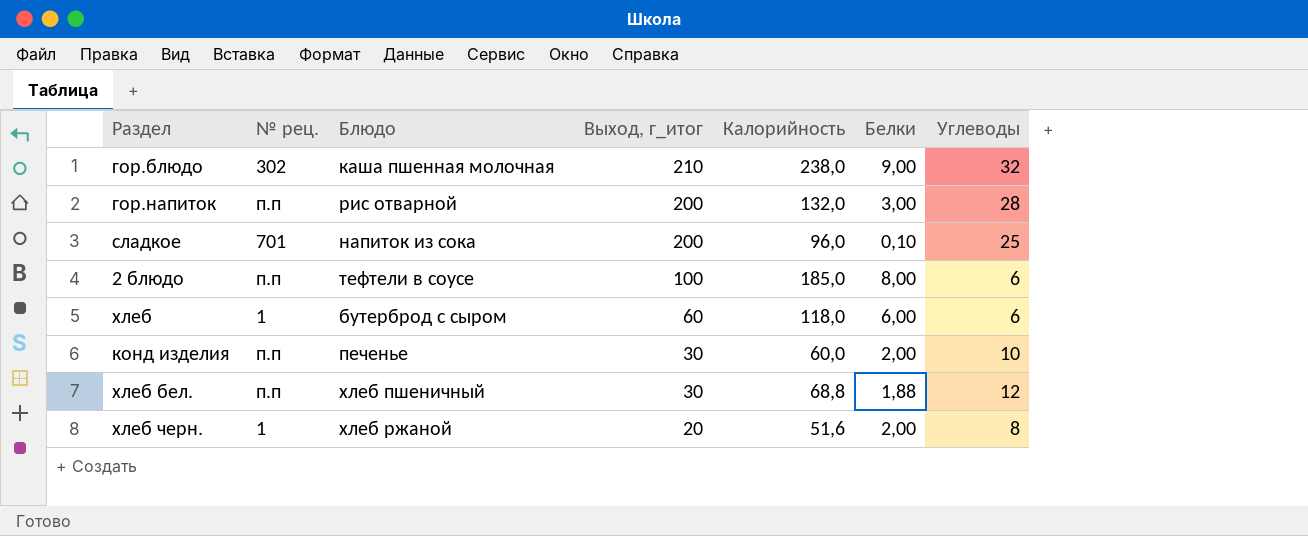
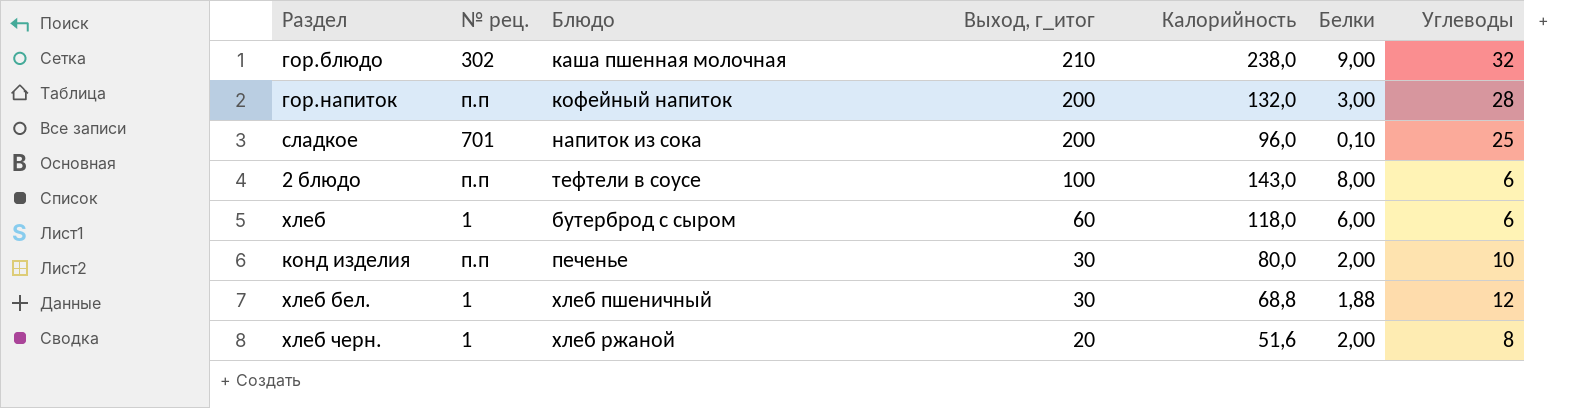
гор.напиток | Блюдо: рис отварной -> кофейный напиток
2 блюдо | Калорийность: 185,0 -> 143,0
конд изделия | Калорийность: 60,0 -> 80,0
хлеб бел. | № рец.: п.п -> 1

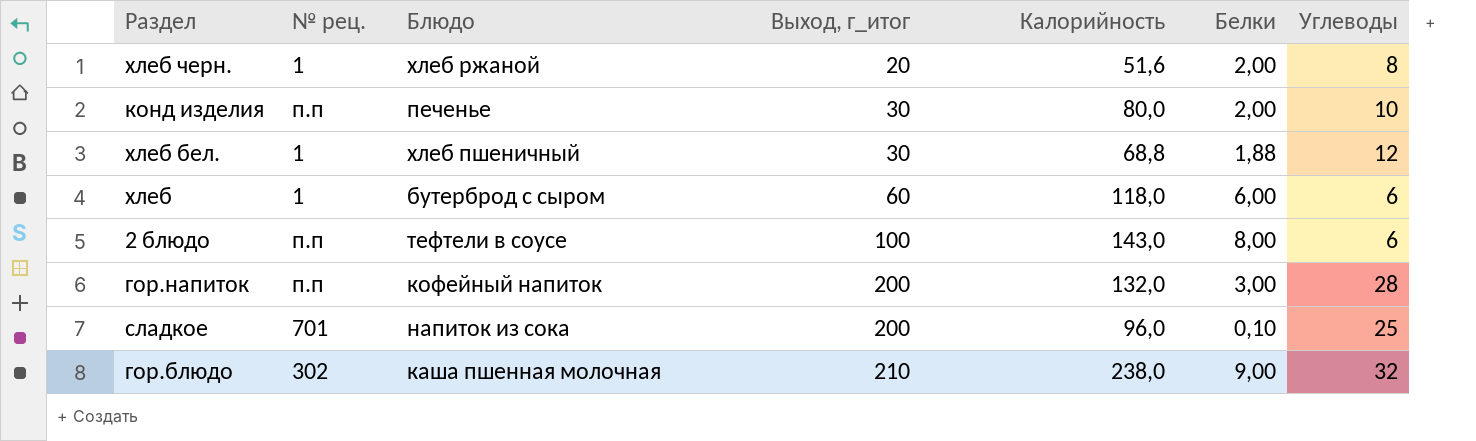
row order: Выход, г_итог descending -> Выход, г_итог ascending

